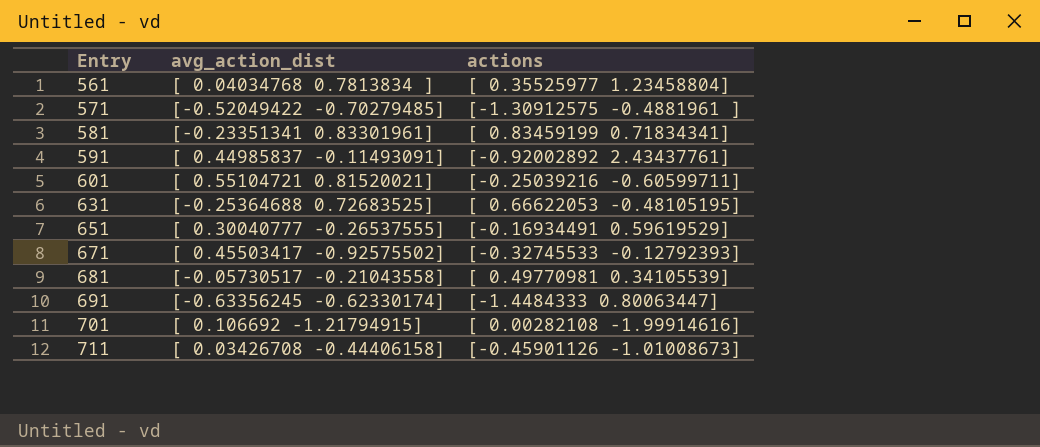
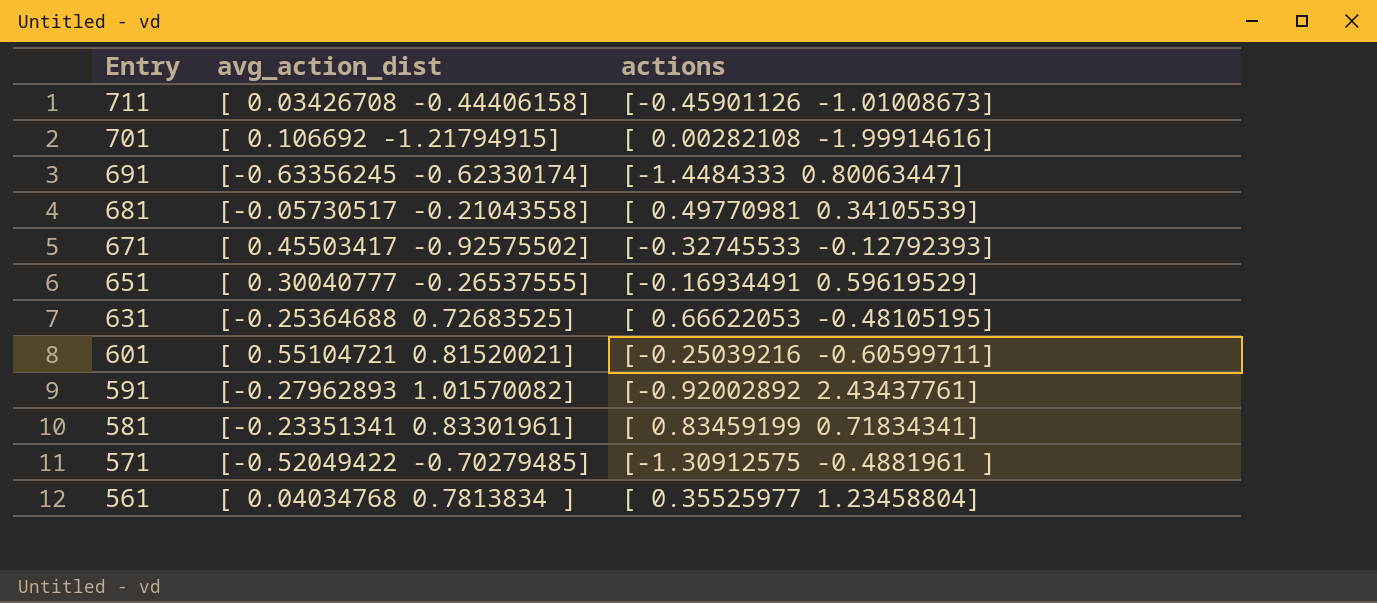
row order: Entry ascending -> Entry descending
591 | avg_action_dist: [ 0.44985837 -0.11493091] -> [-0.27962893 1.01570082]

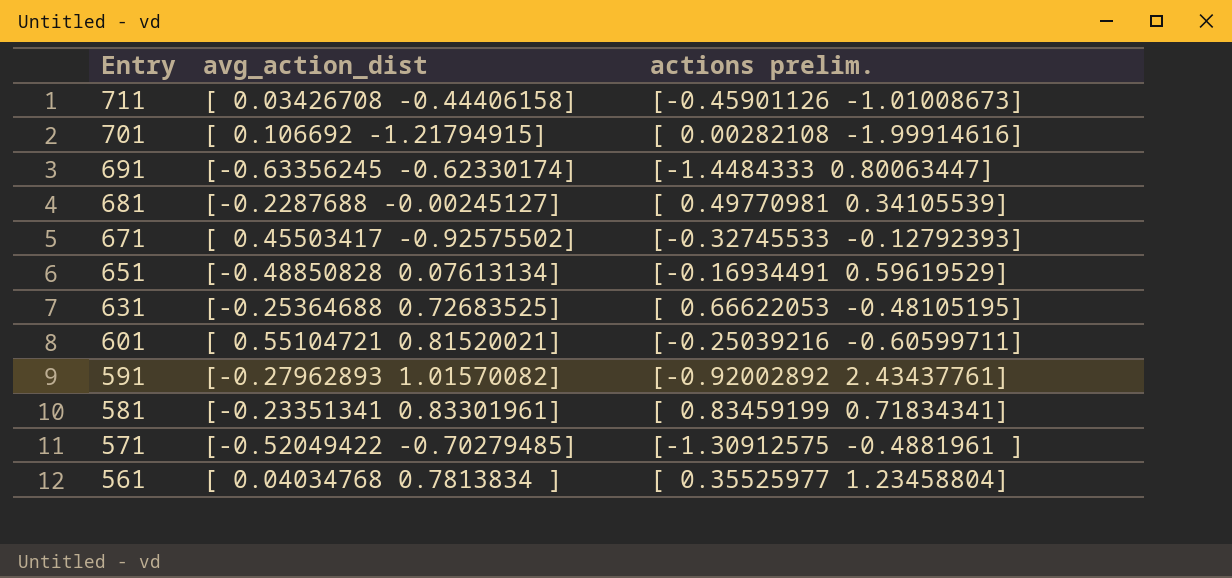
column name: actions -> actions prelim.
681 | avg_action_dist: [-0.05730517 -0.21043558] -> [-0.2287688 -0.00245127]
651 | avg_action_dist: [ 0.30040777 -0.26537555] -> [-0.48850828 0.07613134]

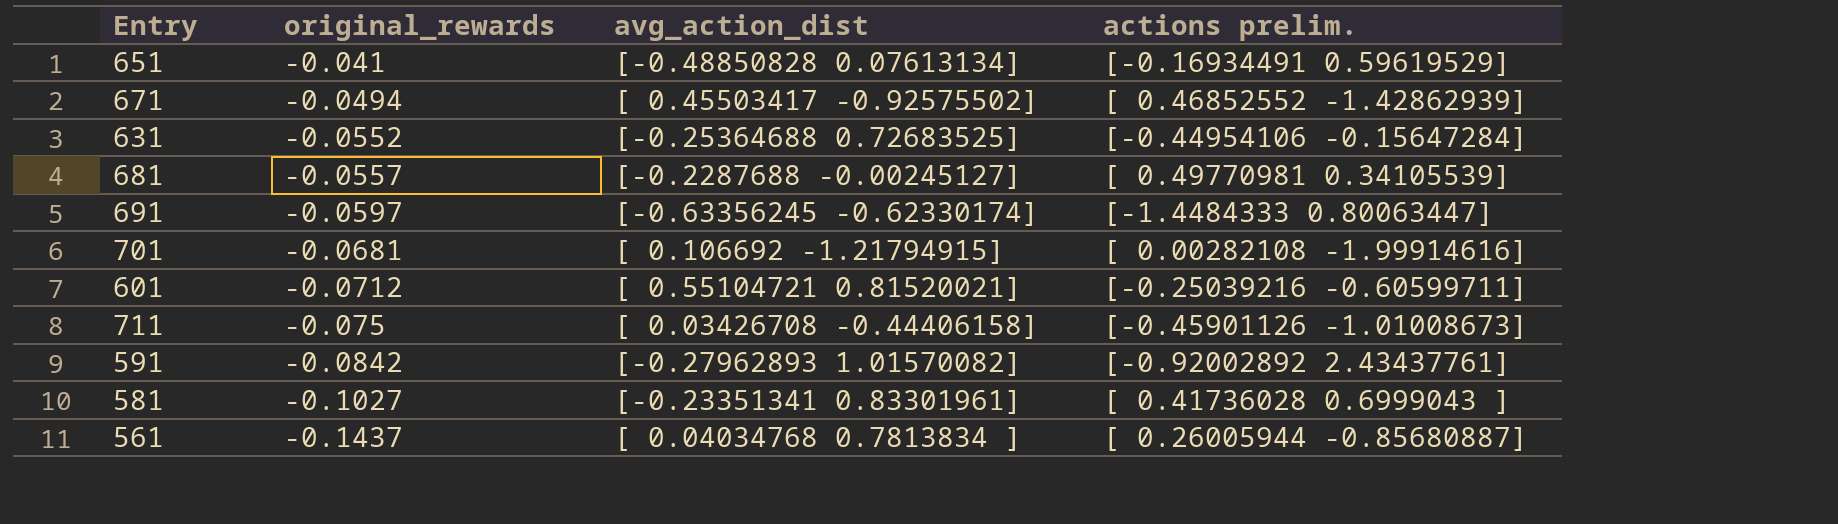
row order: Entry descending -> original_rewards descending
column original_rewards | position: none -> 2
row 571: [-0.52049422 -0.70279485] | [-1.30912575 -0.4881961 ] -> none
671 | actions prelim.: [-0.32745533 -0.12792393] -> [ 0.46852552 -1.42862939]
631 | actions prelim.: [ 0.66622053 -0.48105195] -> [-0.44954106 -0.15647284]
581 | actions prelim.: [ 0.83459199 0.71834341] -> [ 0.41736028 0.6999043 ]
561 | actions prelim.: [ 0.35525977 1.23458804] -> [ 0.26005944 -0.85680887]

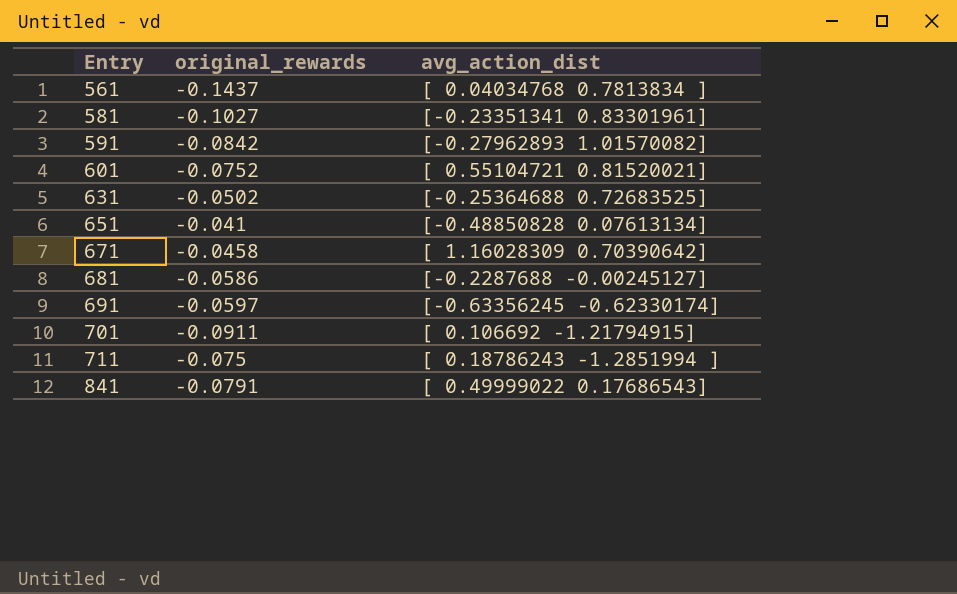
row order: original_rewards descending -> Entry ascending
column actions prelim. | position: 4 -> none
601 | original_rewards: -0.0712 -> -0.0752
631 | original_rewards: -0.0552 -> -0.0502
671 | original_rewards: -0.0494 -> -0.0458
671 | avg_action_dist: [ 0.45503417 -0.92575502] -> [ 1.16028309 0.70390642]
681 | original_rewards: -0.0557 -> -0.0586
701 | original_rewards: -0.0681 -> -0.0911
711 | avg_action_dist: [ 0.03426708 -0.44406158] -> [ 0.18786243 -1.2851994 ]
row 841: none -> -0.0791 | [ 0.49999022 0.17686543]

